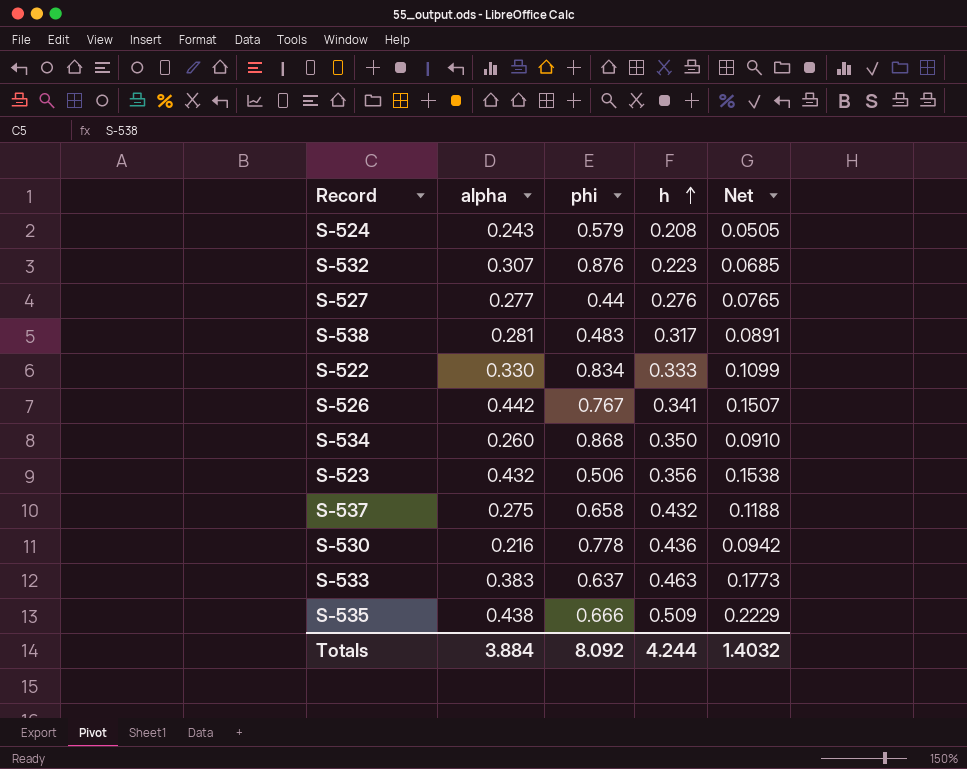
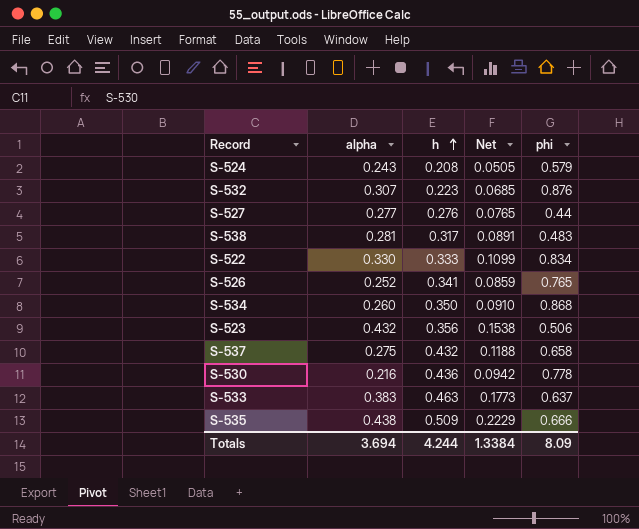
column phi | position: 3 -> 5
S-526 | alpha: 0.442 -> 0.252
S-526 | Net: 0.1507 -> 0.0859
S-526 | phi: 0.767 -> 0.765
Totals | alpha: 3.884 -> 3.694
Totals | Net: 1.4032 -> 1.3384
Totals | phi: 8.092 -> 8.09

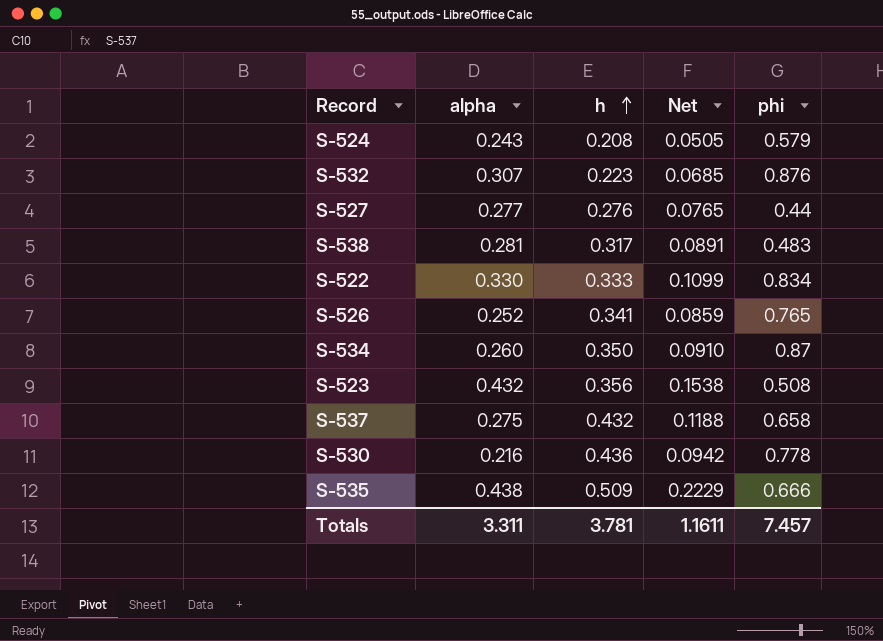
row S-533: 0.383 | 0.463 | 0.1773 | 0.637 -> none
S-534 | phi: 0.868 -> 0.87
S-523 | phi: 0.506 -> 0.508
Totals | alpha: 3.694 -> 3.311
Totals | h: 4.244 -> 3.781
Totals | Net: 1.3384 -> 1.1611
Totals | phi: 8.09 -> 7.457

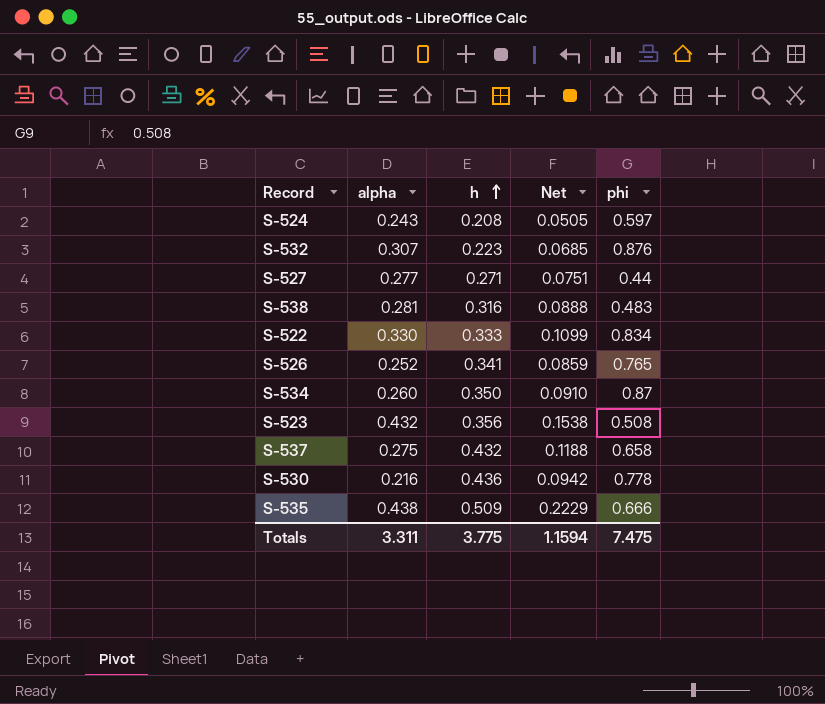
S-524 | phi: 0.579 -> 0.597
S-527 | h: 0.276 -> 0.271
S-527 | Net: 0.0765 -> 0.0751
S-538 | h: 0.317 -> 0.316
S-538 | Net: 0.0891 -> 0.0888
Totals | h: 3.781 -> 3.775
Totals | Net: 1.1611 -> 1.1594
Totals | phi: 7.457 -> 7.475

